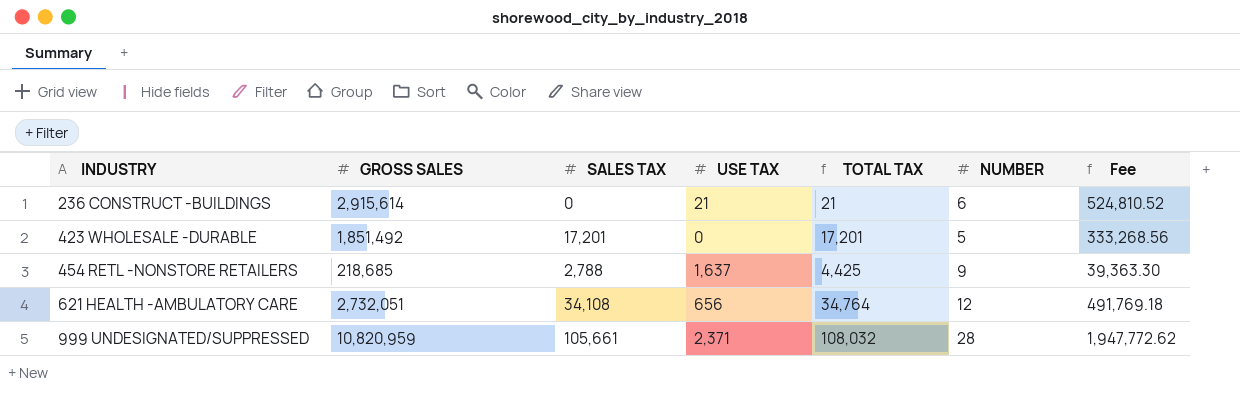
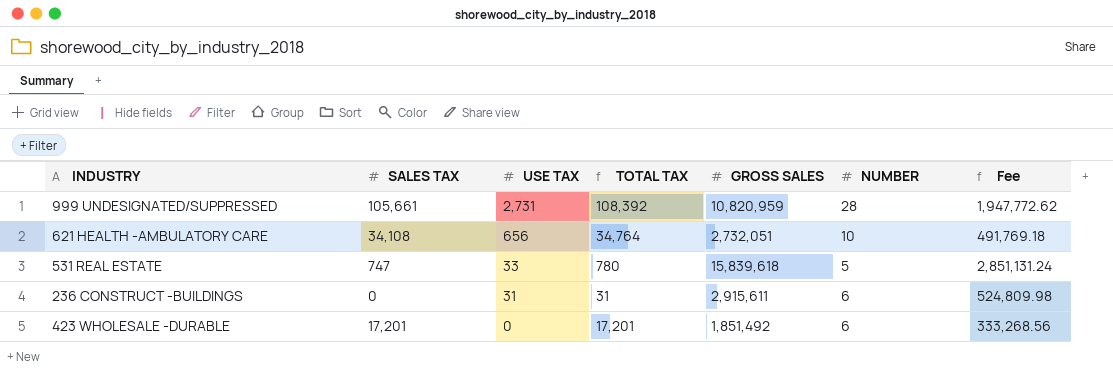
row order: INDUSTRY ascending -> USE TAX descending
column GROSS SALES | position: 2 -> 5
row 454 RETL -NONSTORE RETAILERS: 218,685 | 2,788 | 1,637 | 4,425 | 9 | 39,363.30 -> none
999 UNDESIGNATED/SUPPRESSED | USE TAX: 2,371 -> 2,731
999 UNDESIGNATED/SUPPRESSED | TOTAL TAX: 108,032 -> 108,392
621 HEALTH -AMBULATORY CARE | NUMBER: 12 -> 10
row 531 REAL ESTATE: none -> 747 | 33 | 780 | 15,839,618 | 5 | 2,851,131.24
236 CONSTRUCT -BUILDINGS | USE TAX: 21 -> 31
236 CONSTRUCT -BUILDINGS | TOTAL TAX: 21 -> 31
236 CONSTRUCT -BUILDINGS | GROSS SALES: 2,915,614 -> 2,915,611
236 CONSTRUCT -BUILDINGS | Fee: 524,810.52 -> 524,809.98
423 WHOLESALE -DURABLE | NUMBER: 5 -> 6

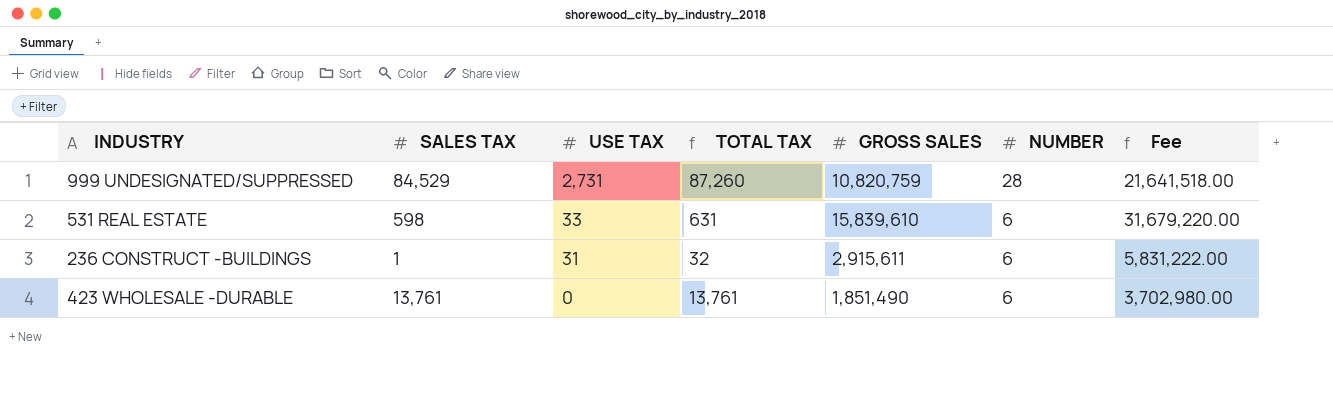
column Fee | formula: [GROSS SALES] * 0.18 -> [GROSS SALES] * 2
row 621 HEALTH -AMBULATORY CARE: 34,108 | 656 | 34,764 | 2,732,051 | 10 | 491,769.18 -> none
999 UNDESIGNATED/SUPPRESSED | SALES TAX: 105,661 -> 84,529
999 UNDESIGNATED/SUPPRESSED | TOTAL TAX: 108,392 -> 87,260
999 UNDESIGNATED/SUPPRESSED | GROSS SALES: 10,820,959 -> 10,820,759
531 REAL ESTATE | SALES TAX: 747 -> 598
531 REAL ESTATE | TOTAL TAX: 780 -> 631
531 REAL ESTATE | GROSS SALES: 15,839,618 -> 15,839,610
531 REAL ESTATE | NUMBER: 5 -> 6
236 CONSTRUCT -BUILDINGS | SALES TAX: 0 -> 1
236 CONSTRUCT -BUILDINGS | TOTAL TAX: 31 -> 32
423 WHOLESALE -DURABLE | SALES TAX: 17,201 -> 13,761
423 WHOLESALE -DURABLE | TOTAL TAX: 17,201 -> 13,761
423 WHOLESALE -DURABLE | GROSS SALES: 1,851,492 -> 1,851,490

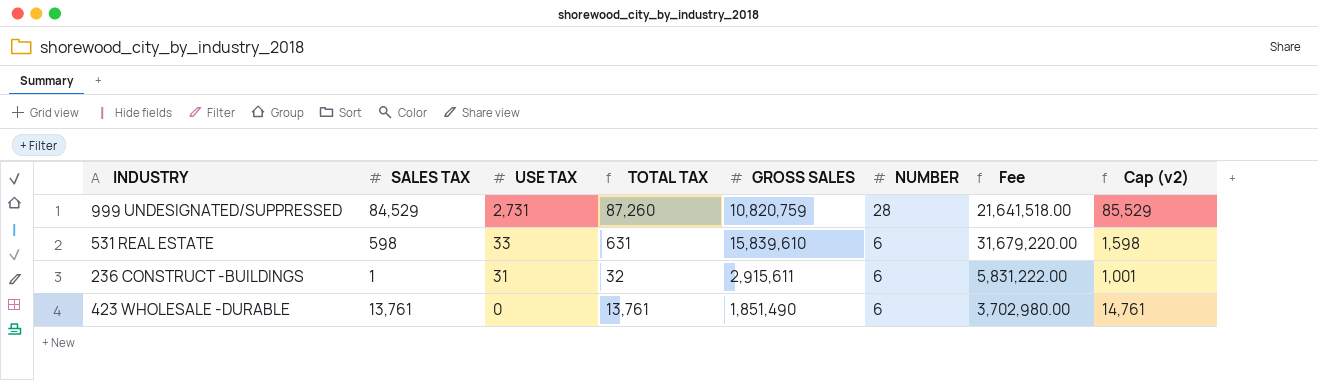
column Cap (v2) | formula: none -> [SALES TAX] + 1000

